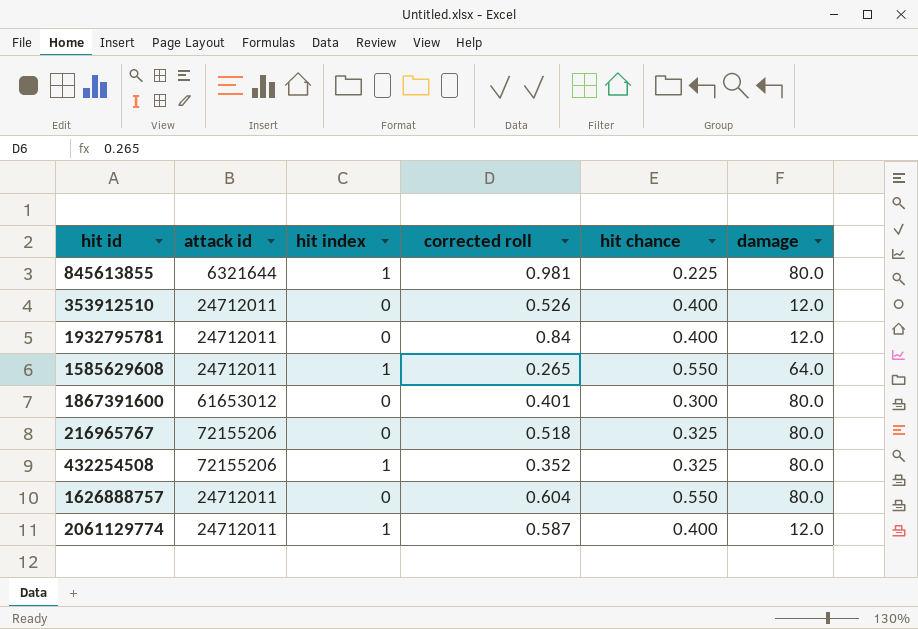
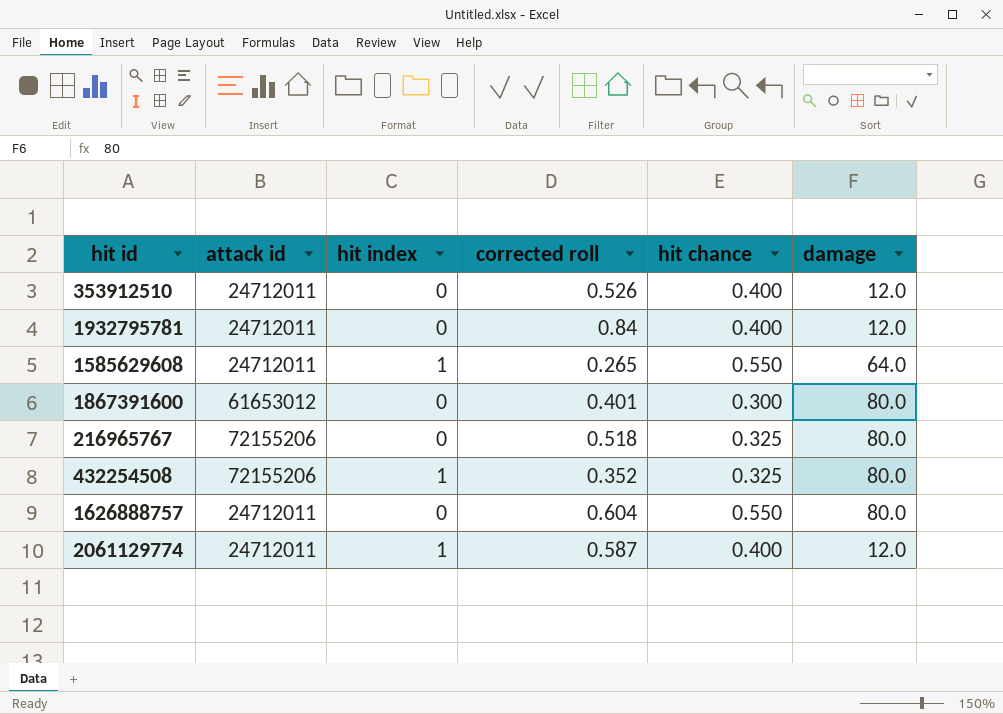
row 845613855: 6321644 | 1 | 0.981 | 0.225 | 80.0 -> none

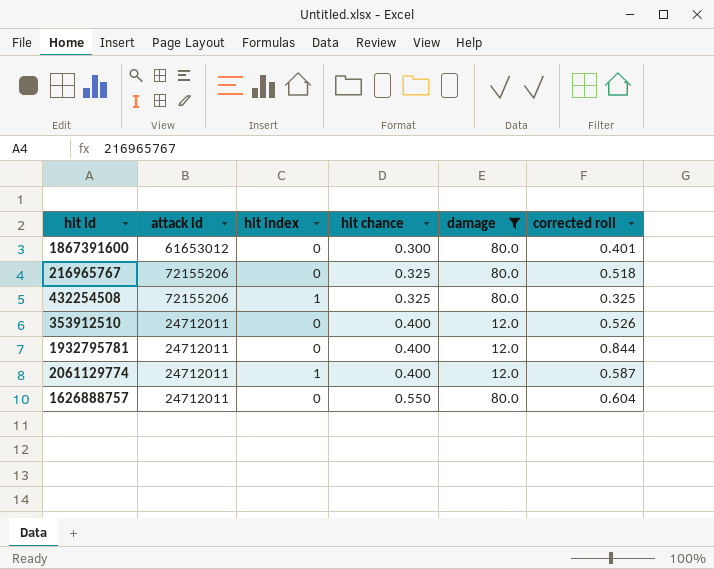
filter: none -> damage != 64.0
row order: none -> hit chance ascending
column corrected roll | position: 4 -> 6
432254508 | corrected roll: 0.352 -> 0.325
1932795781 | corrected roll: 0.84 -> 0.844

